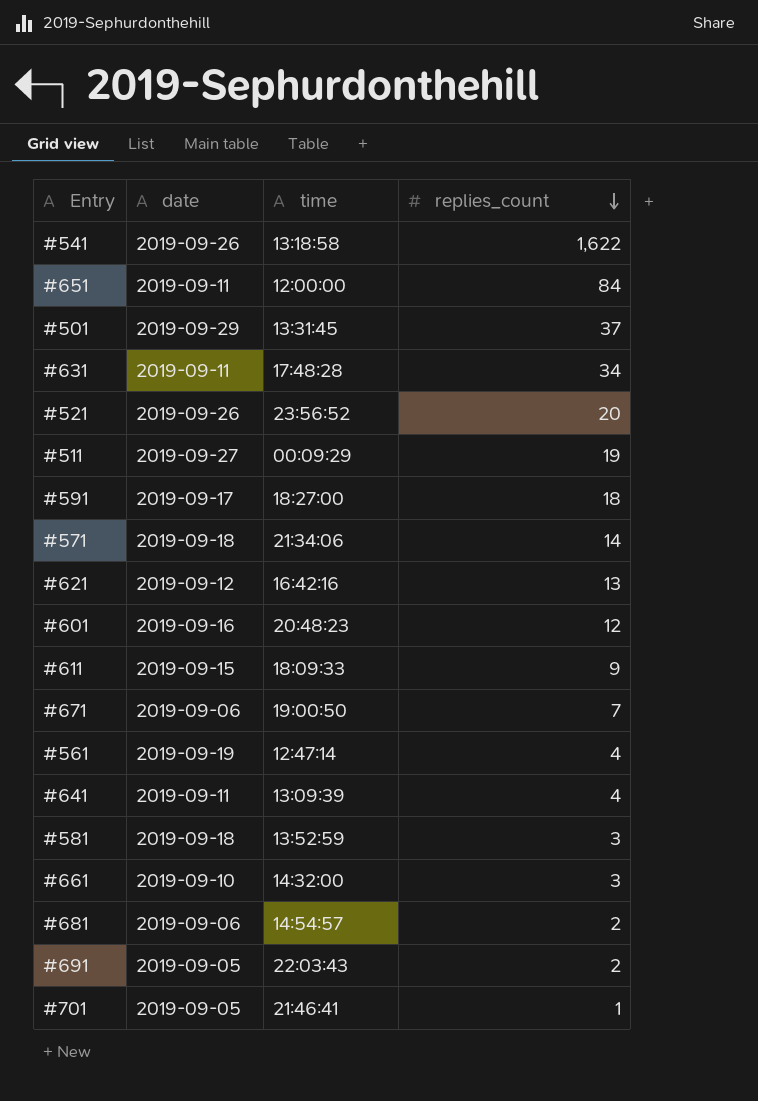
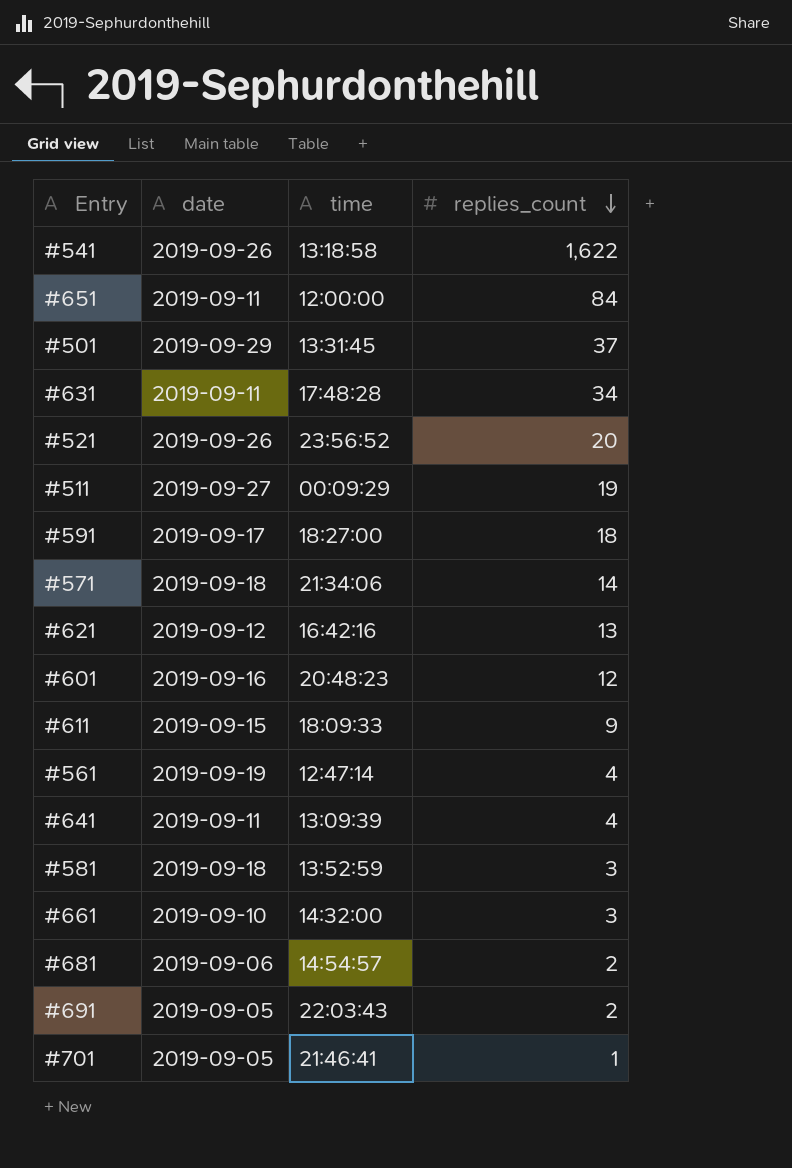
row #671: 2019-09-06 | 19:00:50 | 7 -> none

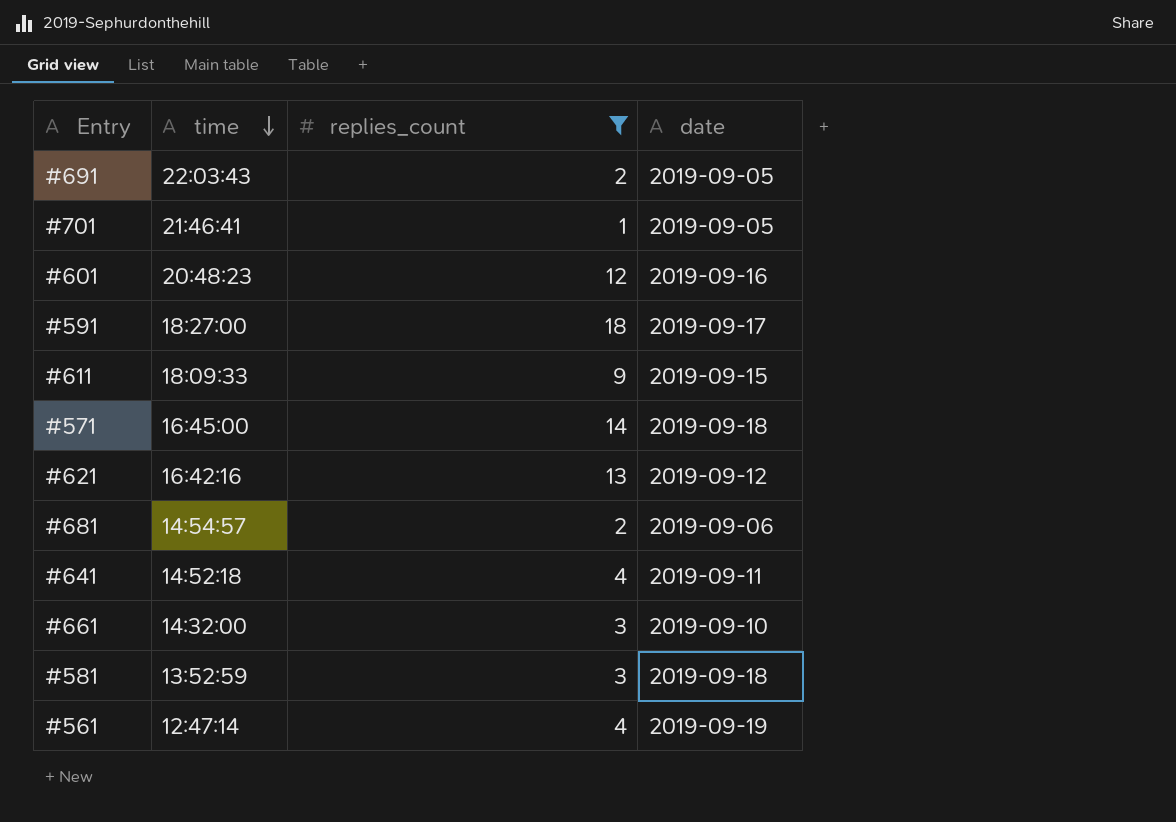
filter: none -> replies_count <= 18
row order: replies_count descending -> time descending
column date | position: 2 -> 4
#571 | time: 21:34:06 -> 16:45:00
#641 | time: 13:09:39 -> 14:52:18

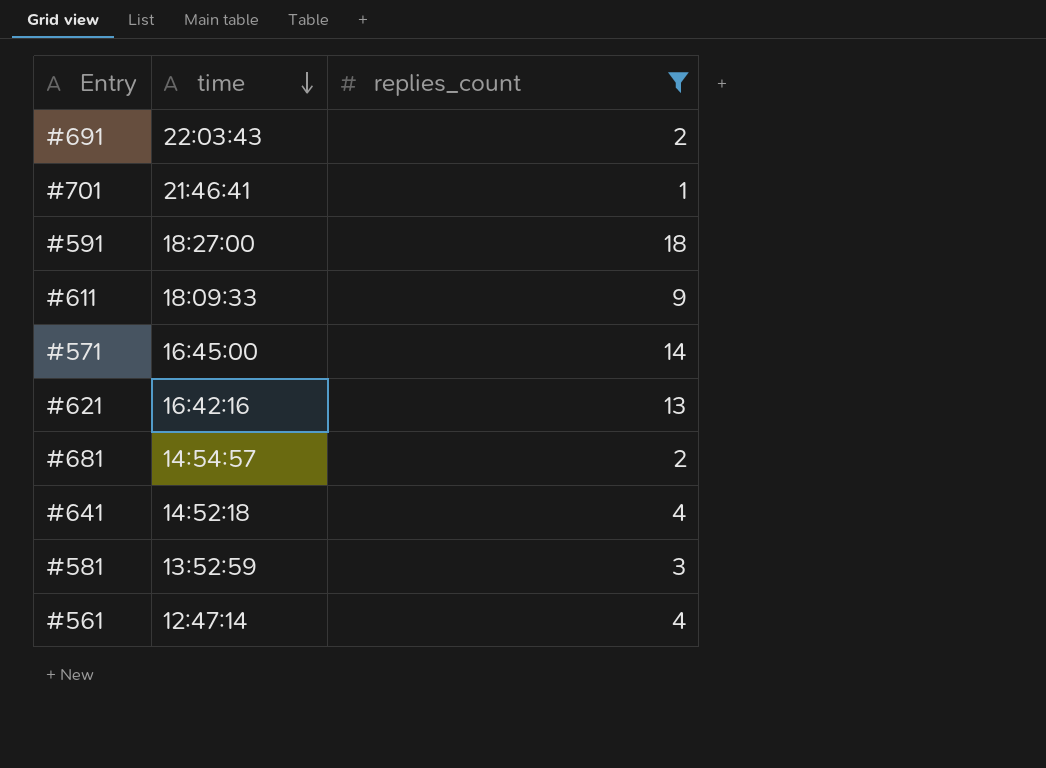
column date | position: 4 -> none
row #601: 20:48:23 | 12 | 2019-09-16 -> none
row #661: 14:32:00 | 3 | 2019-09-10 -> none

